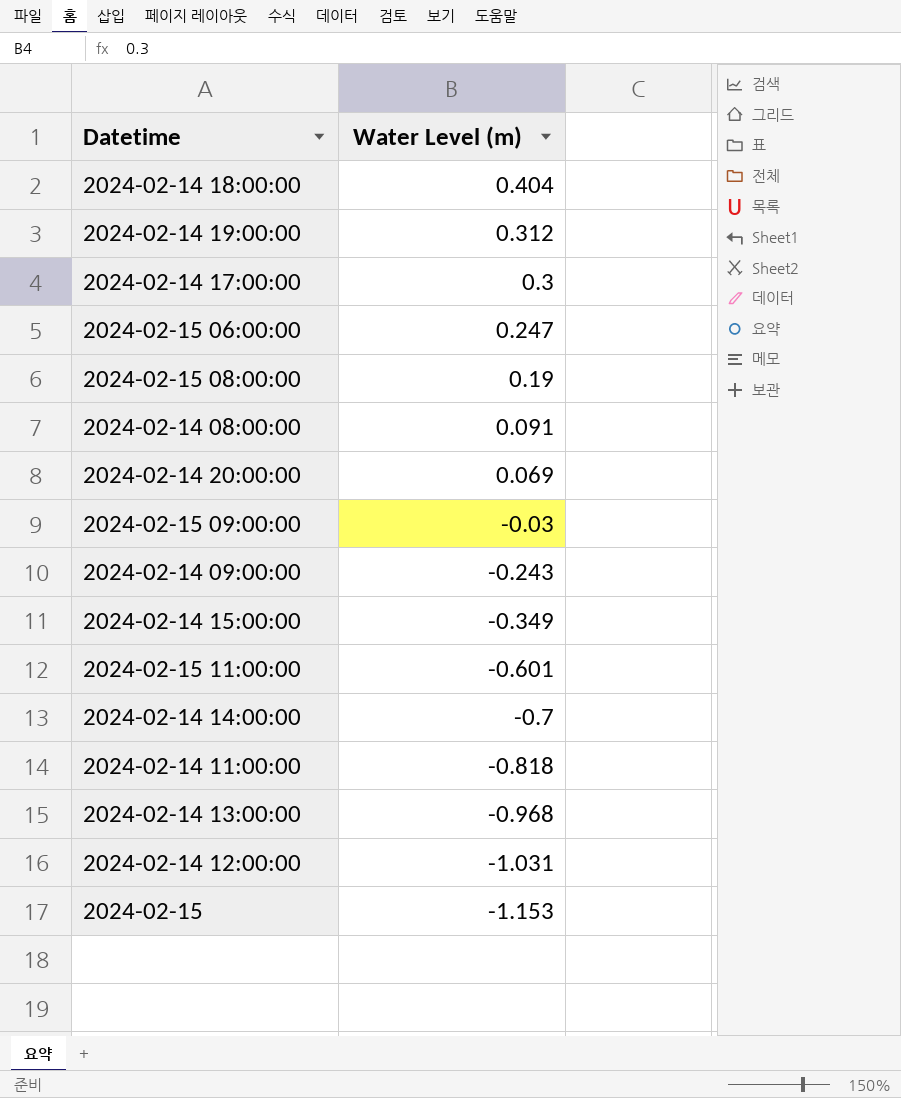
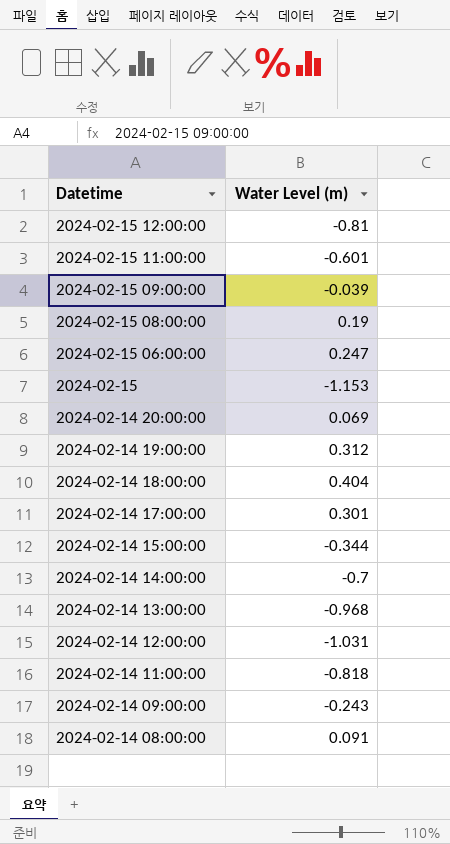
row order: Water Level (m) descending -> Datetime descending
row 2024-02-15 12:00:00: none -> -0.81
2024-02-15 09:00:00 | Water Level (m): -0.03 -> -0.039
2024-02-14 17:00:00 | Water Level (m): 0.3 -> 0.301
2024-02-14 15:00:00 | Water Level (m): -0.349 -> -0.344

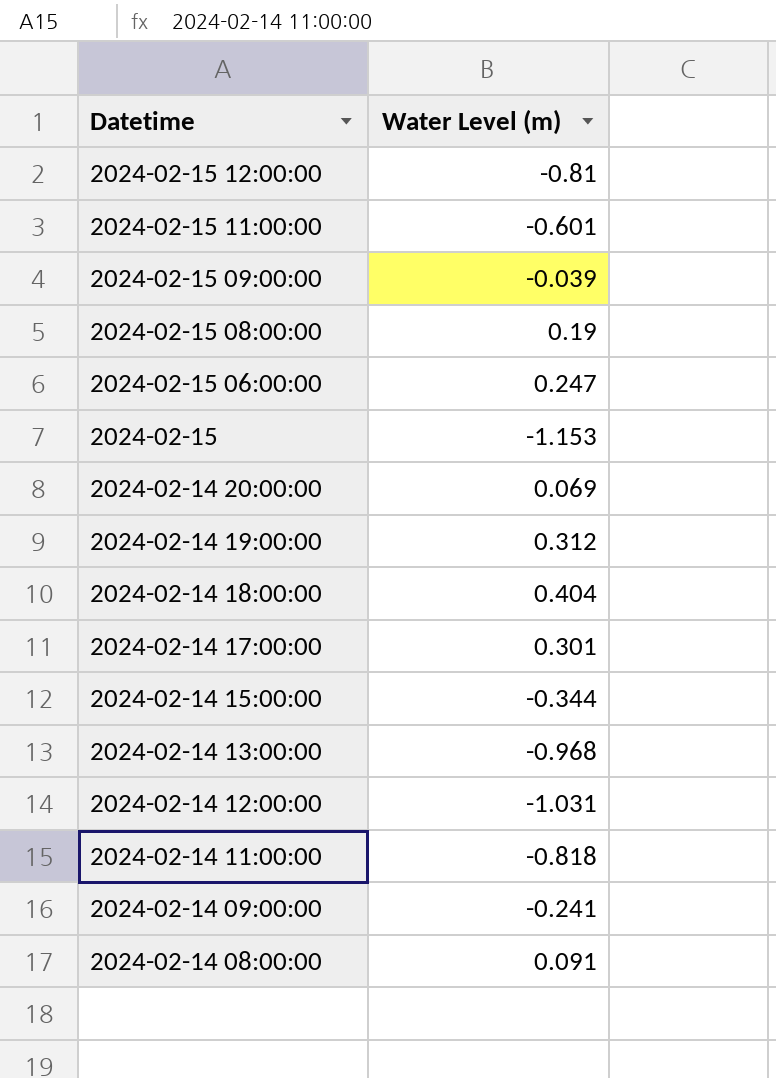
row 2024-02-14 14:00:00: -0.7 -> none
2024-02-14 09:00:00 | Water Level (m): -0.243 -> -0.241

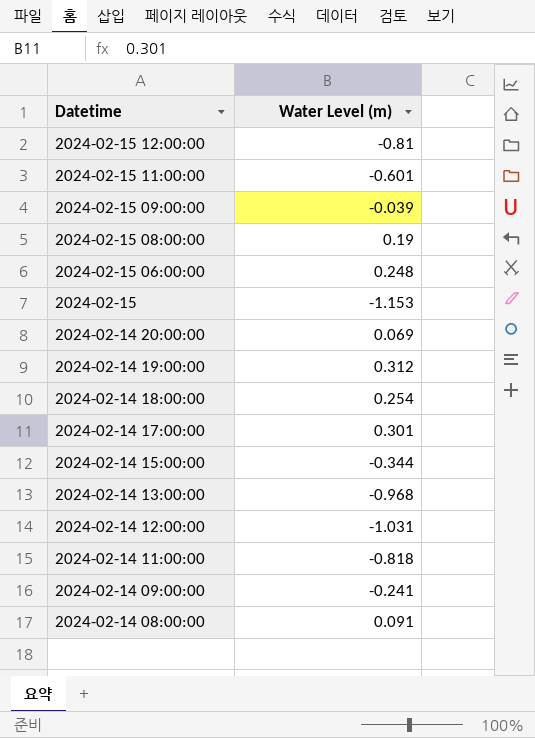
2024-02-15 06:00:00 | Water Level (m): 0.247 -> 0.248
2024-02-14 18:00:00 | Water Level (m): 0.404 -> 0.254

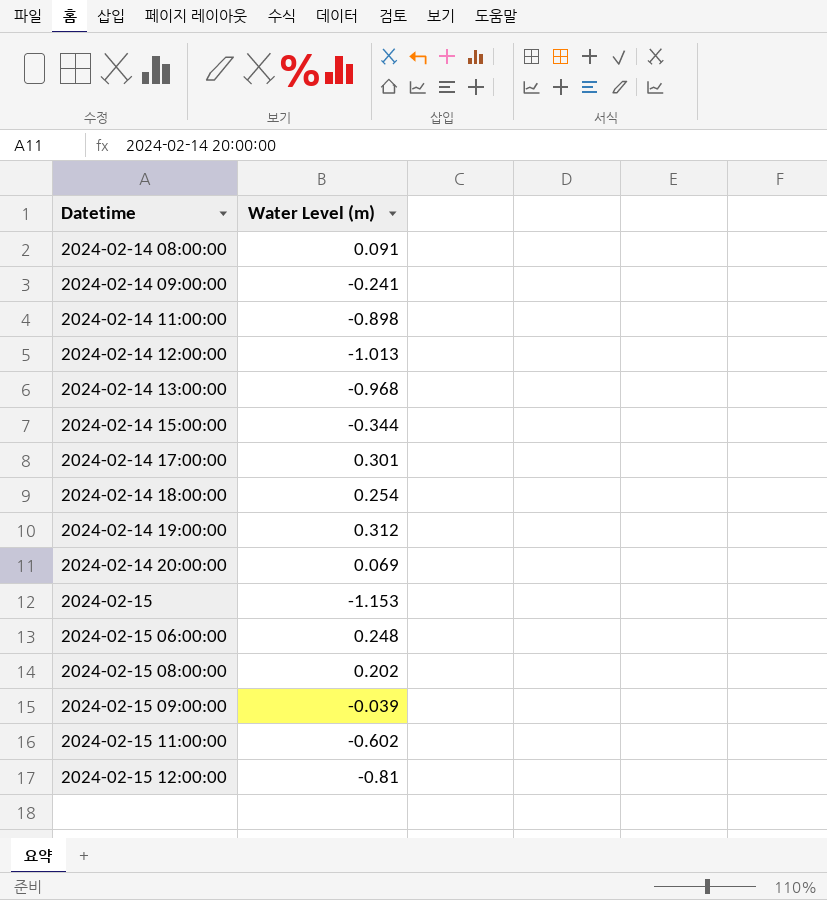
row order: Datetime descending -> Datetime ascending
2024-02-14 11:00:00 | Water Level (m): -0.818 -> -0.898
2024-02-14 12:00:00 | Water Level (m): -1.031 -> -1.013
2024-02-15 08:00:00 | Water Level (m): 0.19 -> 0.202
2024-02-15 11:00:00 | Water Level (m): -0.601 -> -0.602

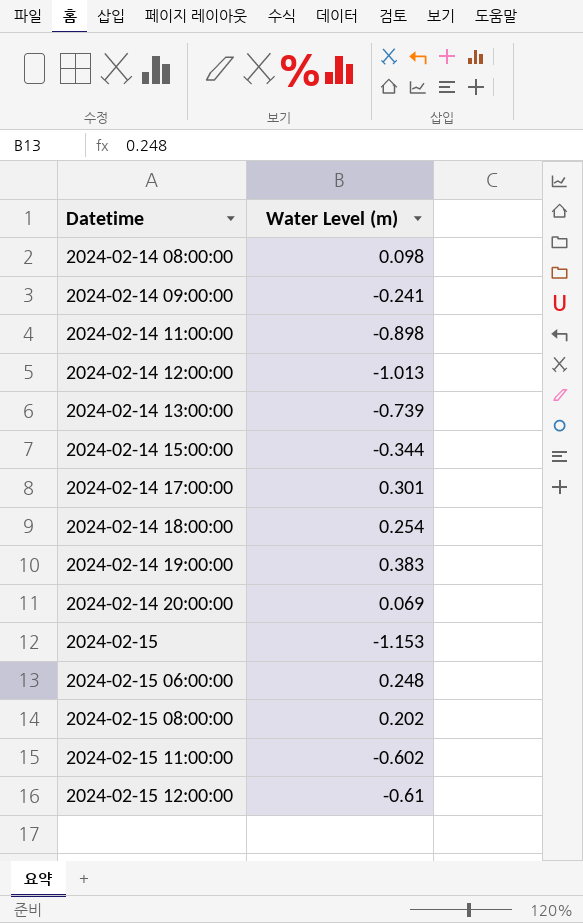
row 2024-02-15 09:00:00: -0.039 -> none
2024-02-14 08:00:00 | Water Level (m): 0.091 -> 0.098
2024-02-14 13:00:00 | Water Level (m): -0.968 -> -0.739
2024-02-14 19:00:00 | Water Level (m): 0.312 -> 0.383
2024-02-15 12:00:00 | Water Level (m): -0.81 -> -0.61

